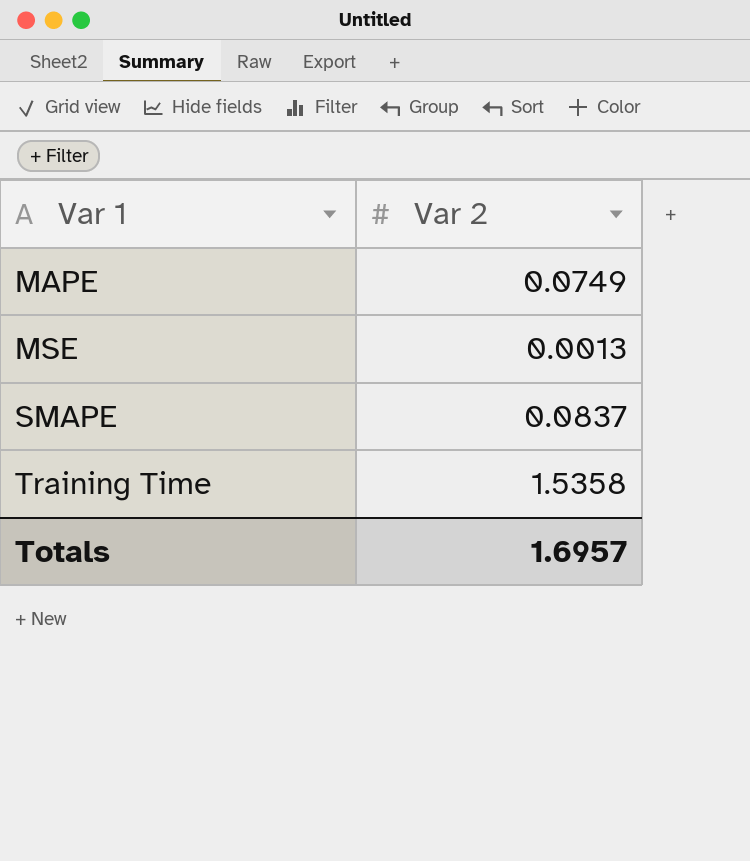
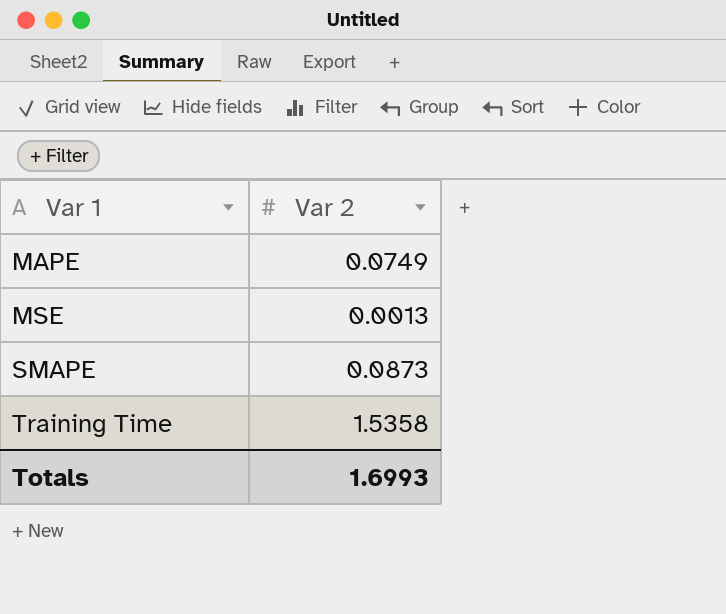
SMAPE | Var 2: 0.0837 -> 0.0873
Totals | Var 2: 1.6957 -> 1.6993

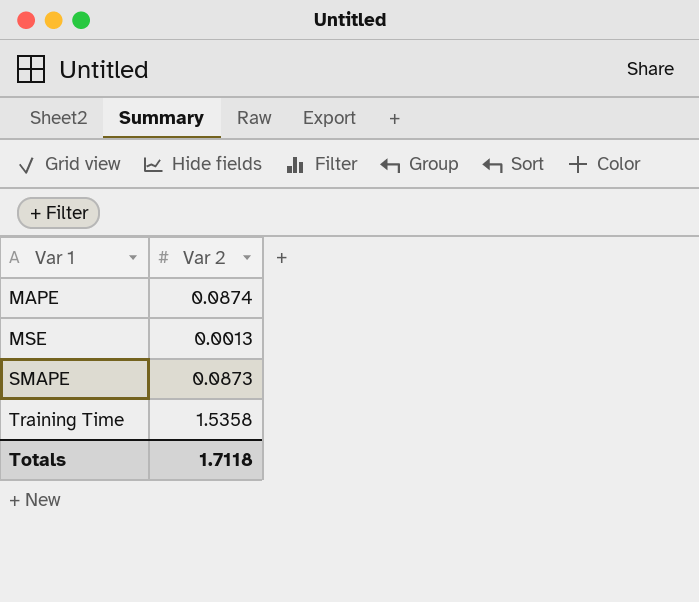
MAPE | Var 2: 0.0749 -> 0.0874
Totals | Var 2: 1.6993 -> 1.7118

